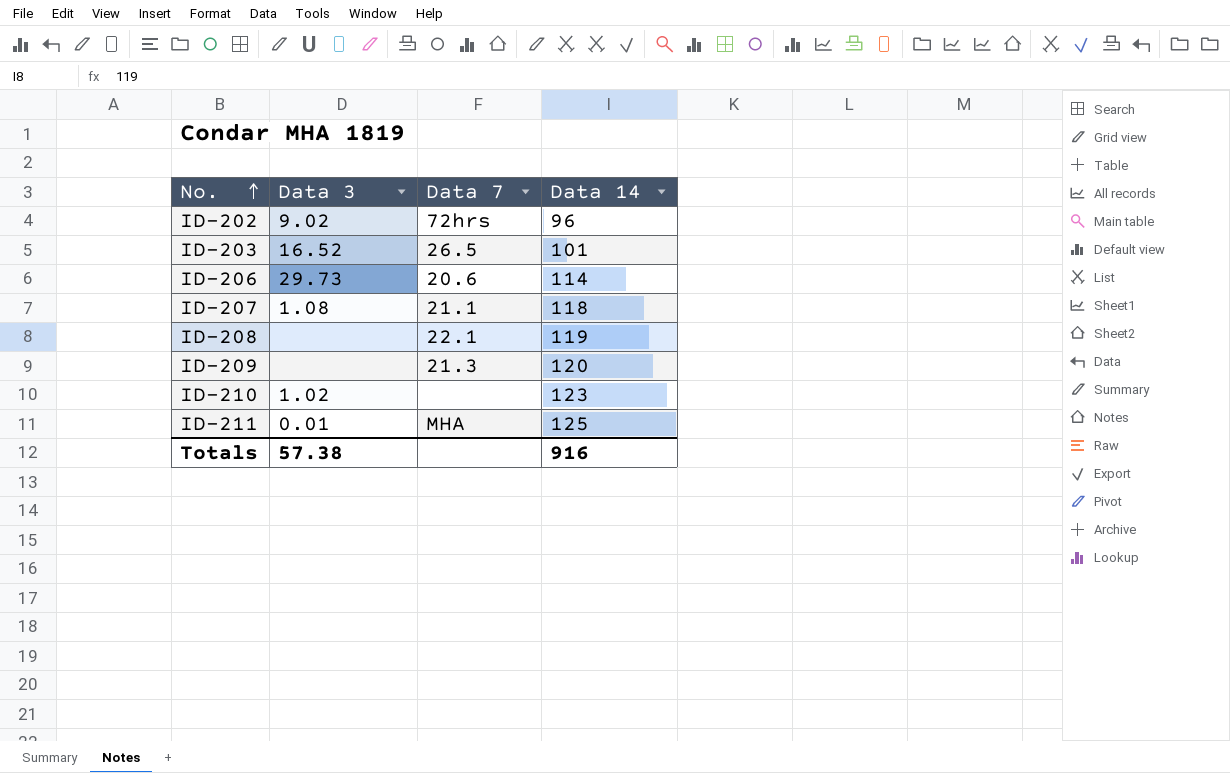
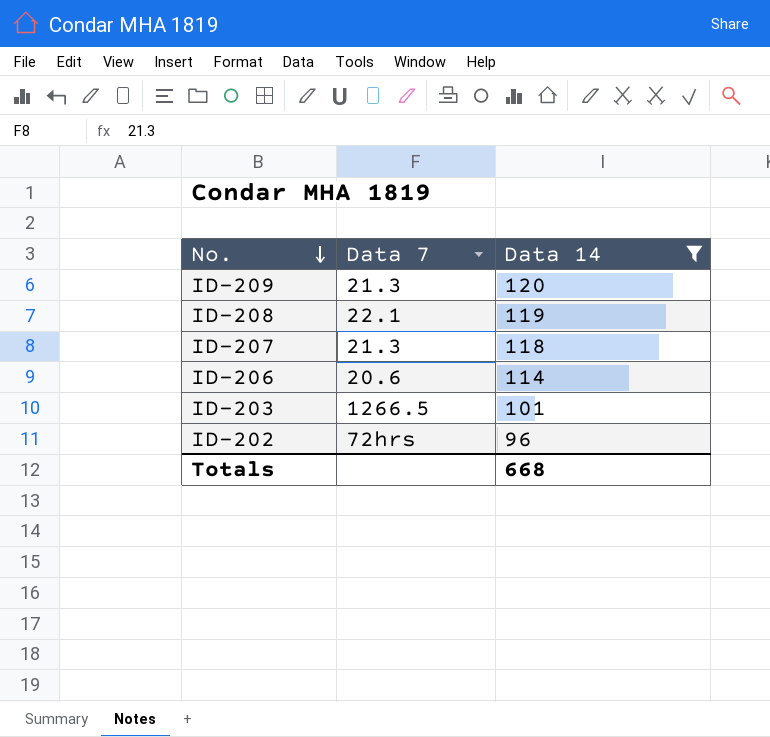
filter: none -> Data 14 <= 120
row order: No. ascending -> No. descending
column Data 3 | position: 2 -> none
ID-207 | Data 7: 21.1 -> 21.3
ID-203 | Data 7: 26.5 -> 1266.5
Totals | Data 14: 916 -> 668

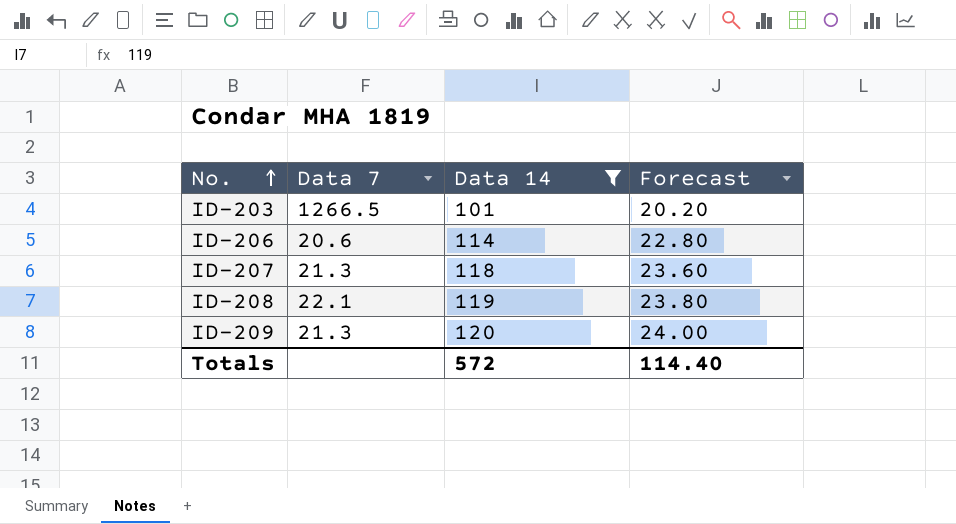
row order: No. descending -> No. ascending
column Forecast | formula: none -> [Data 14] * 0.2
row ID-202: 72hrs | 96 -> none
Totals | Data 14: 668 -> 572

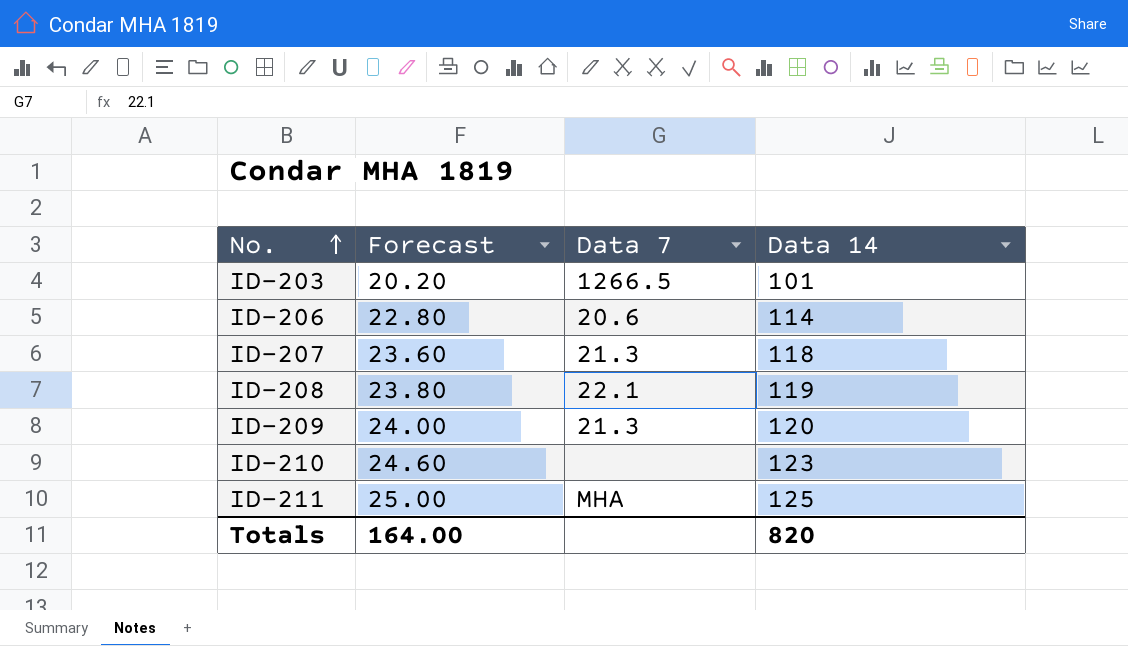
filter: Data 14 <= 120 -> none
column Forecast | position: 4 -> 2
Totals | Forecast: 114.40 -> 164.00
Totals | Data 14: 572 -> 820

